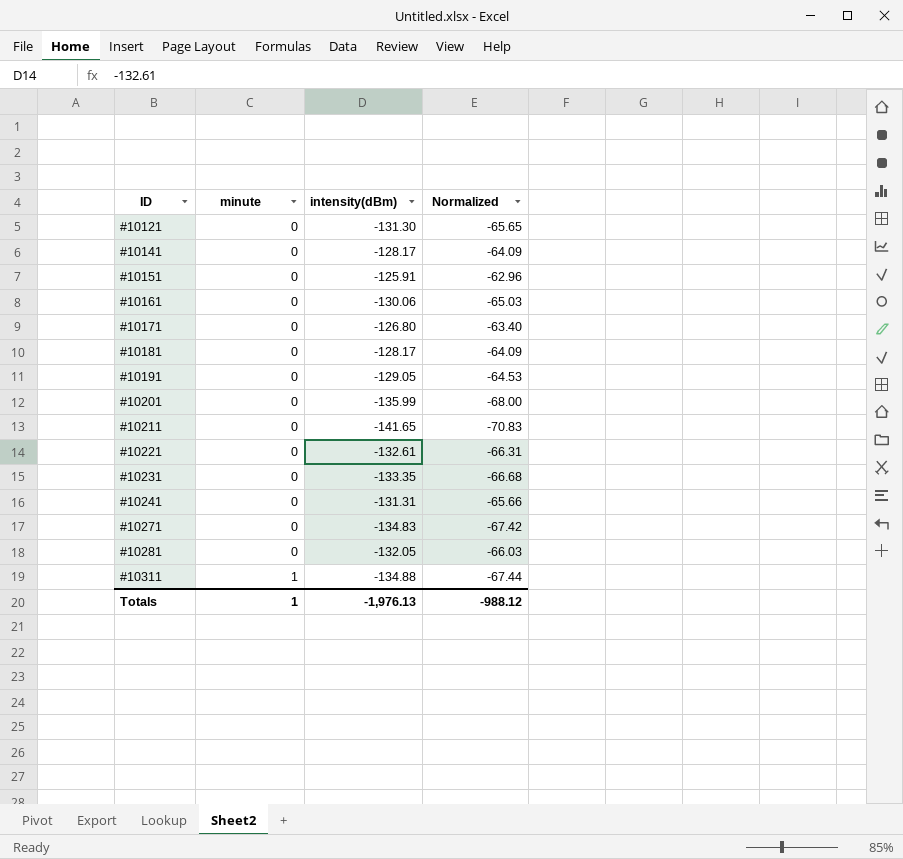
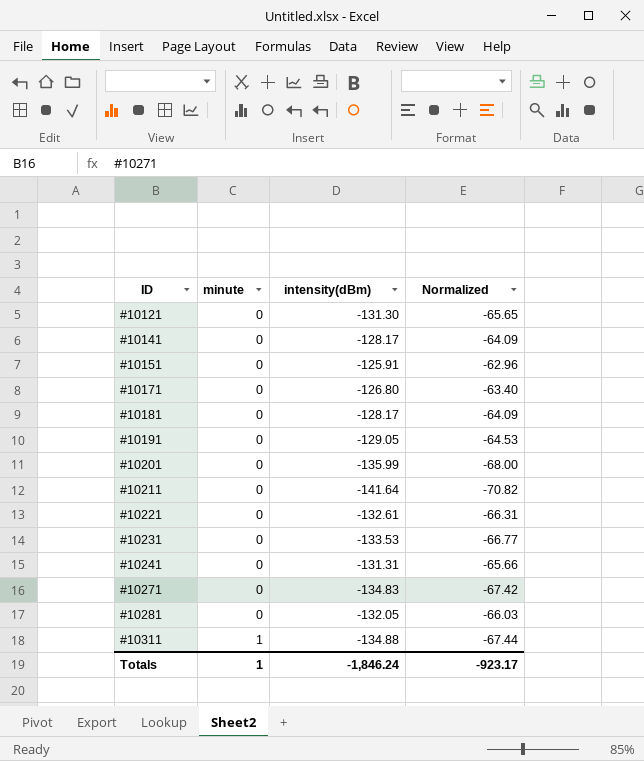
row #10161: 0 | -130.06 | -65.03 -> none
#10211 | intensity(dBm): -141.65 -> -141.64
#10211 | Normalized: -70.83 -> -70.82
#10231 | intensity(dBm): -133.35 -> -133.53
#10231 | Normalized: -66.68 -> -66.77
Totals | intensity(dBm): -1,976.13 -> -1,846.24
Totals | Normalized: -988.12 -> -923.17

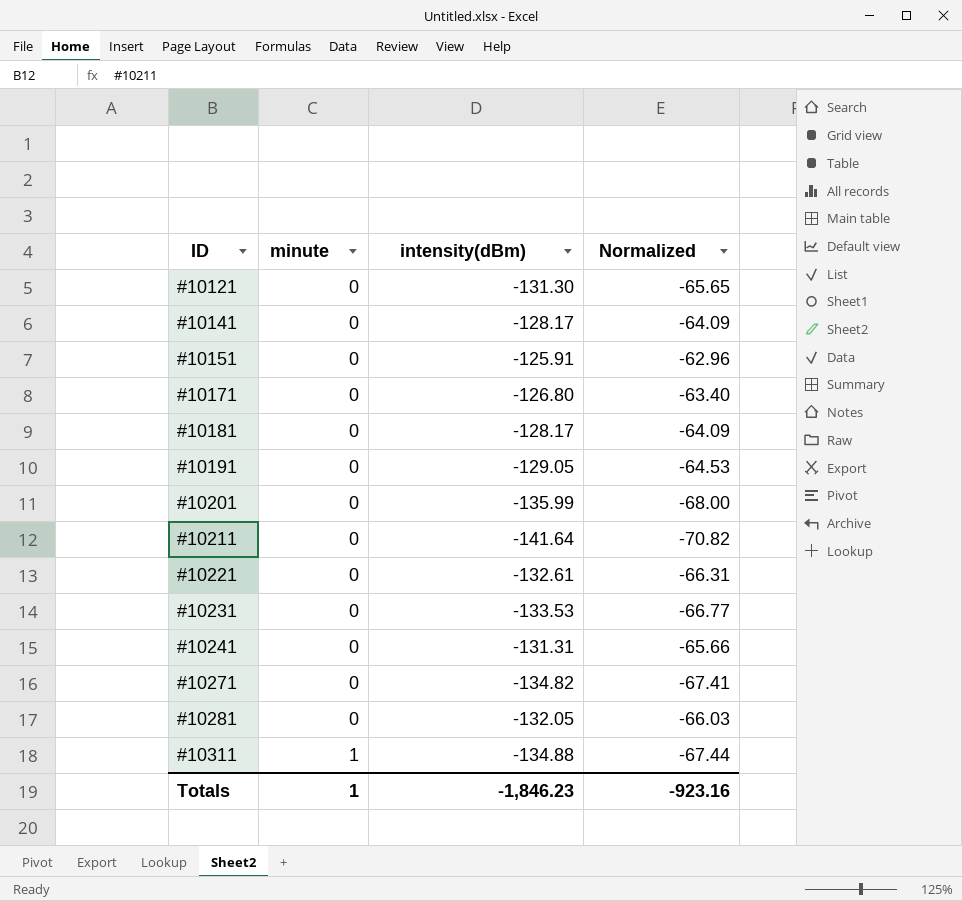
#10271 | intensity(dBm): -134.83 -> -134.82
#10271 | Normalized: -67.42 -> -67.41
Totals | intensity(dBm): -1,846.24 -> -1,846.23
Totals | Normalized: -923.17 -> -923.16

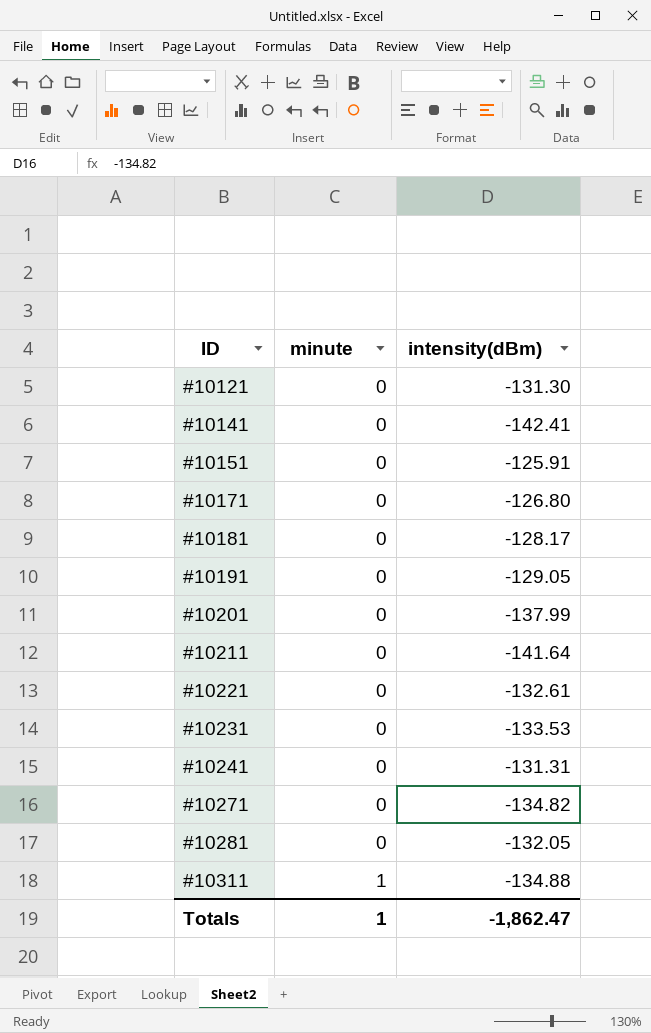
column Normalized | formula: [intensity(dBm)] * 0.5 -> none
#10141 | intensity(dBm): -128.17 -> -142.41
#10201 | intensity(dBm): -135.99 -> -137.99
Totals | intensity(dBm): -1,846.23 -> -1,862.47

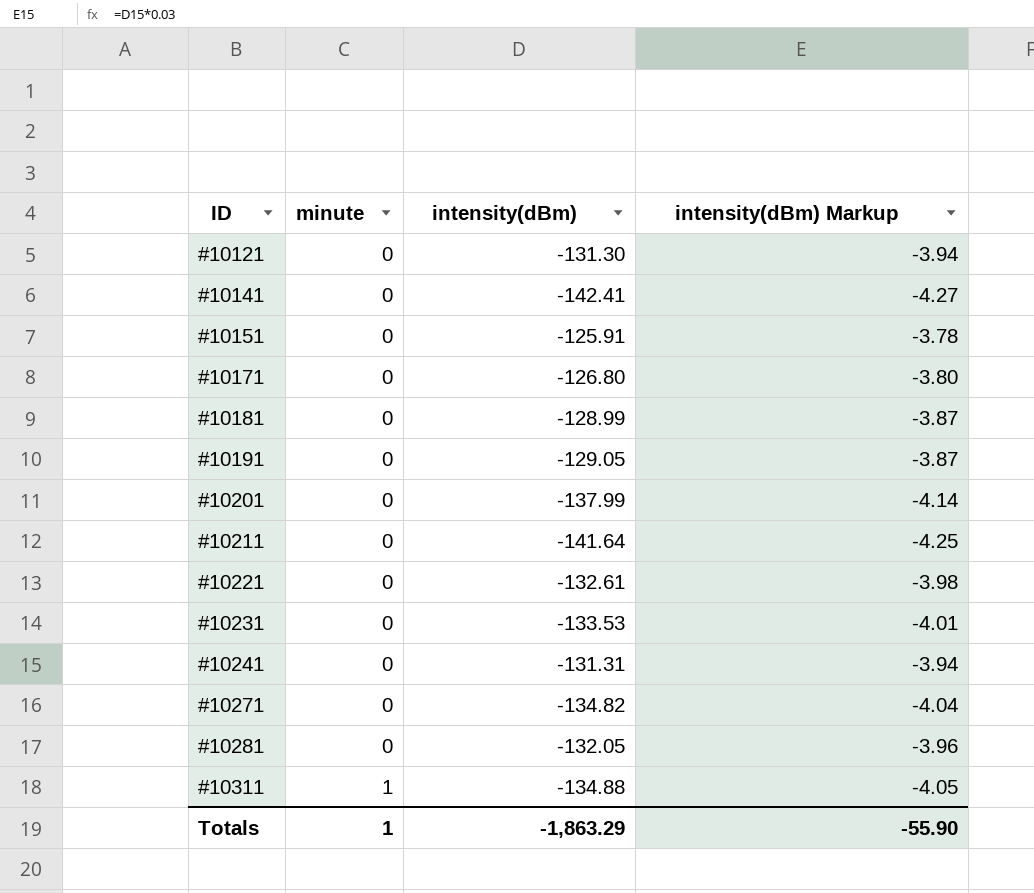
column intensity(dBm) Markup | formula: none -> [intensity(dBm)] * 0.03
#10181 | intensity(dBm): -128.17 -> -128.99
Totals | intensity(dBm): -1,862.47 -> -1,863.29

